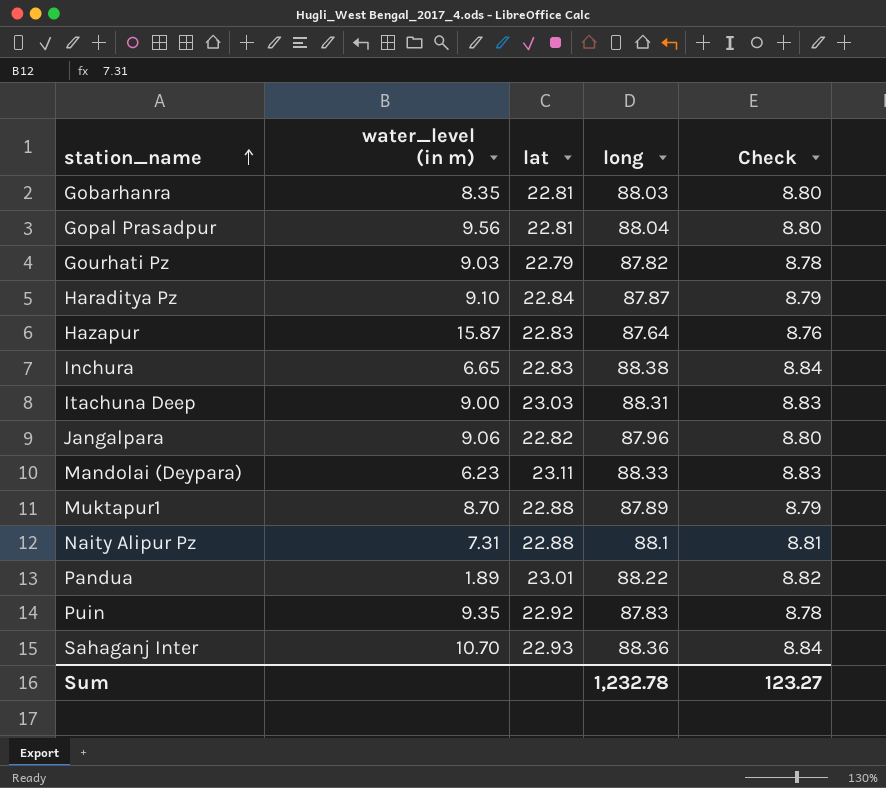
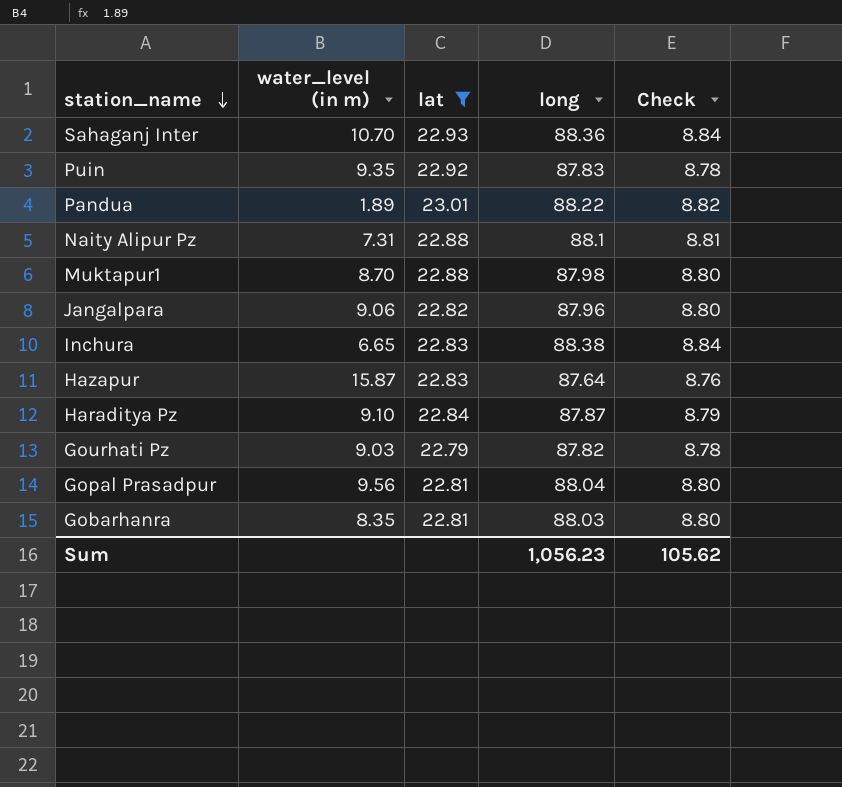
filter: none -> lat <= 23.01
row order: station_name ascending -> station_name descending
Muktapur1 | long: 87.89 -> 87.98
Muktapur1 | Check: 8.79 -> 8.80
Sum | long: 1,232.78 -> 1,056.23
Sum | Check: 123.27 -> 105.62

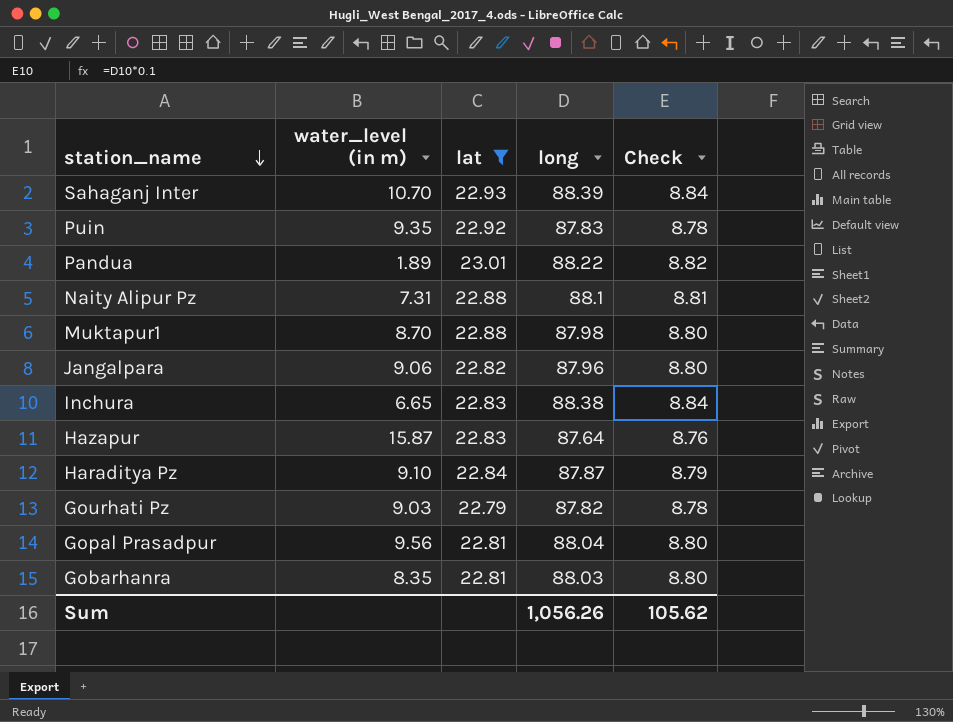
Sahaganj Inter | long: 88.36 -> 88.39
Sum | long: 1,056.23 -> 1,056.26

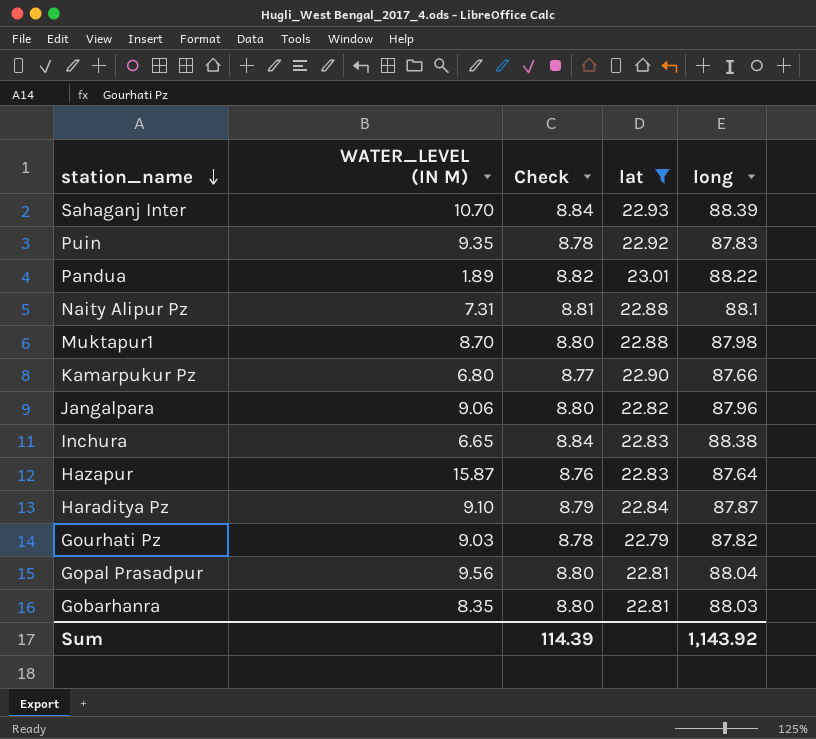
column name: water_level (in m) -> WATER_LEVEL (IN M)
column Check | position: 5 -> 3
row Kamarpukur Pz: none -> 6.80 | 8.77 | 22.90 | 87.66
Sum | Check: 105.62 -> 114.39
Sum | long: 1,056.26 -> 1,143.92

